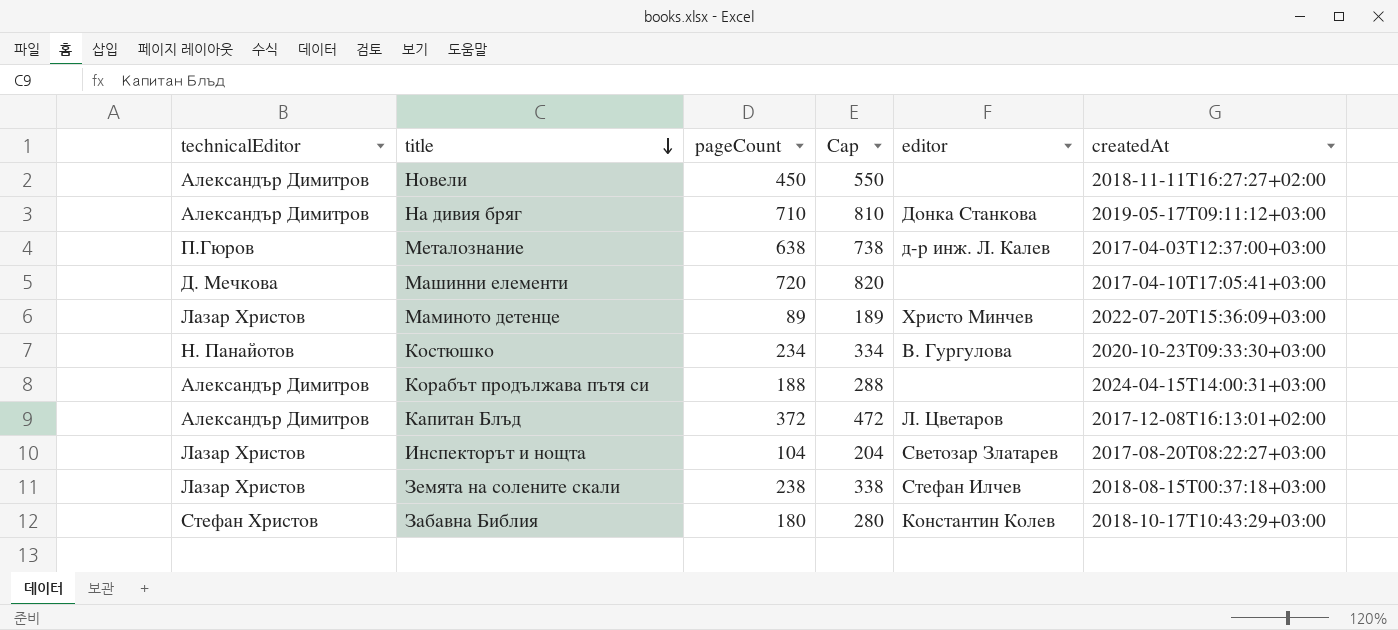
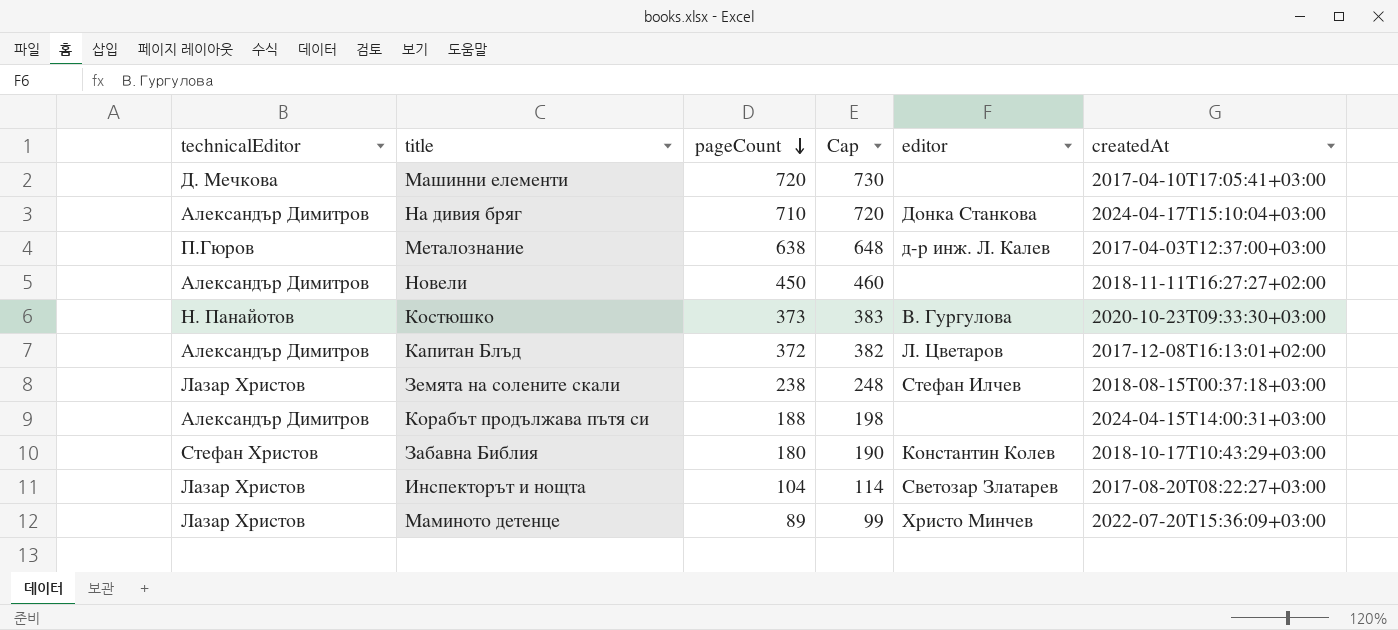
row order: title descending -> pageCount descending
column Cap | formula: [pageCount] + 100 -> [pageCount] + 10
На дивия бряг | createdAt: 2019-05-17T09:11:12+03:00 -> 2024-04-17T15:10:04+03:00
Костюшко | pageCount: 234 -> 373

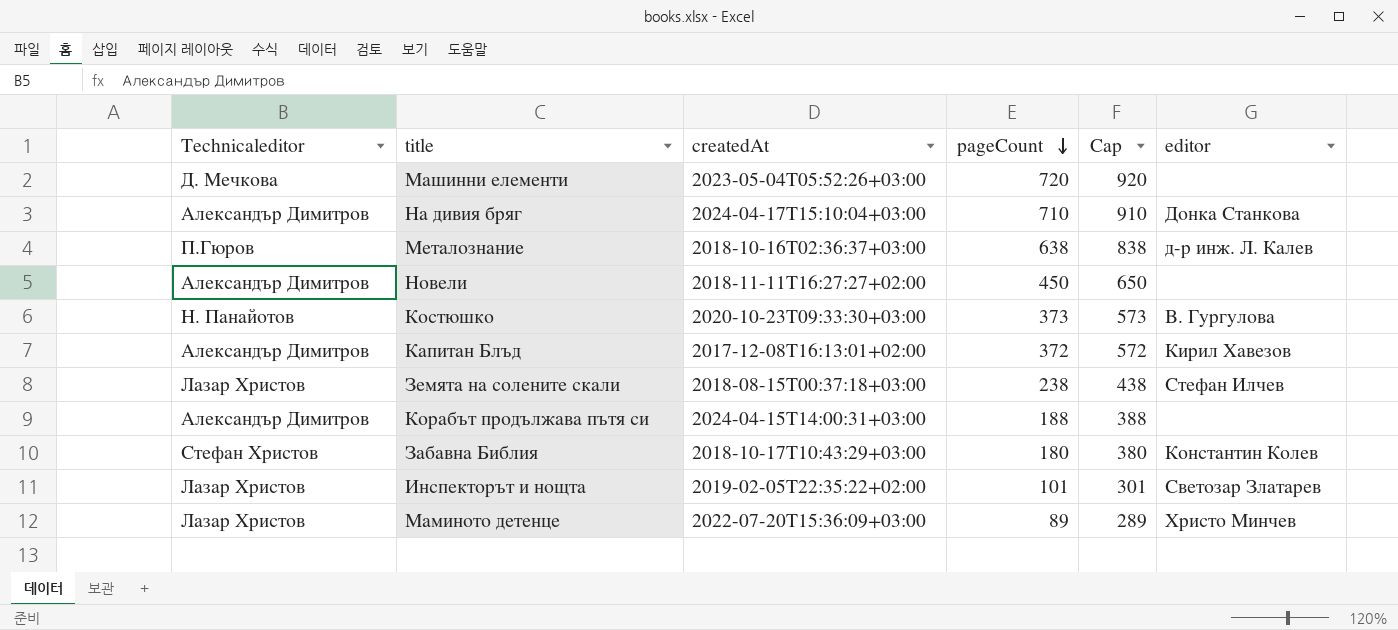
column name: technicalEditor -> Technicaleditor
column createdAt | position: 6 -> 3
column Cap | formula: [pageCount] + 10 -> [pageCount] + 200
Машинни елементи | createdAt: 2017-04-10T17:05:41+03:00 -> 2023-05-04T05:52:26+03:00
Металознание | createdAt: 2017-04-03T12:37:00+03:00 -> 2018-10-16T02:36:37+03:00
Капитан Блъд | editor: Л. Цветаров -> Кирил Хавезов
Инспекторът и нощта | createdAt: 2017-08-20T08:22:27+03:00 -> 2019-02-05T22:35:22+02:00
Инспекторът и нощта | pageCount: 104 -> 101

